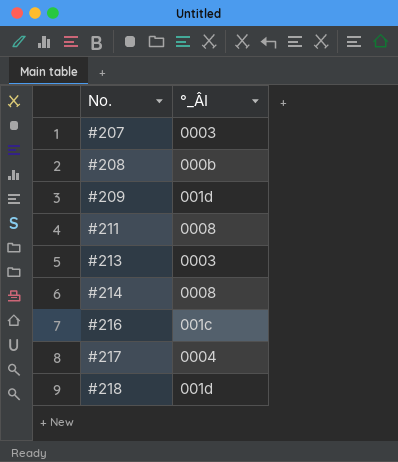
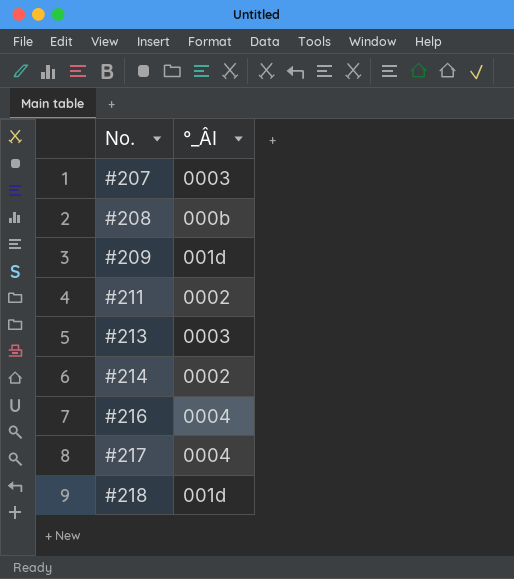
#211 | °_ÂI: 0008 -> 0002
#214 | °_ÂI: 0008 -> 0002
#216 | °_ÂI: 001c -> 0004

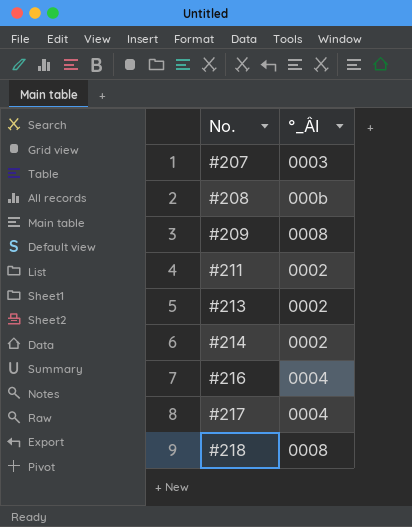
#209 | °_ÂI: 001d -> 0008
#213 | °_ÂI: 0003 -> 0002
#218 | °_ÂI: 001d -> 0008

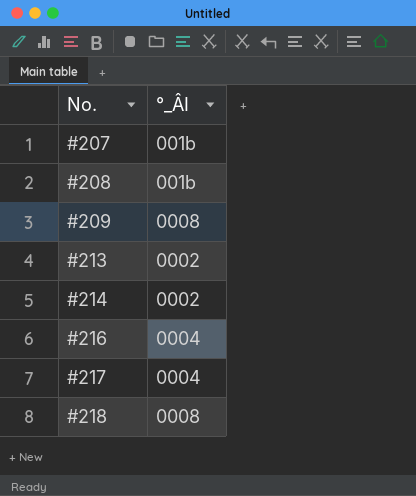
row #211: 0002 -> none
#207 | °_ÂI: 0003 -> 001b
#208 | °_ÂI: 000b -> 001b

